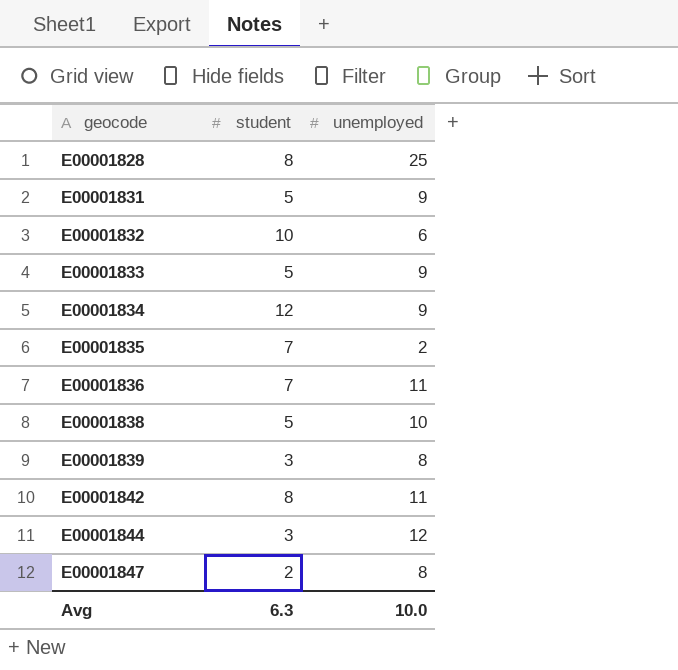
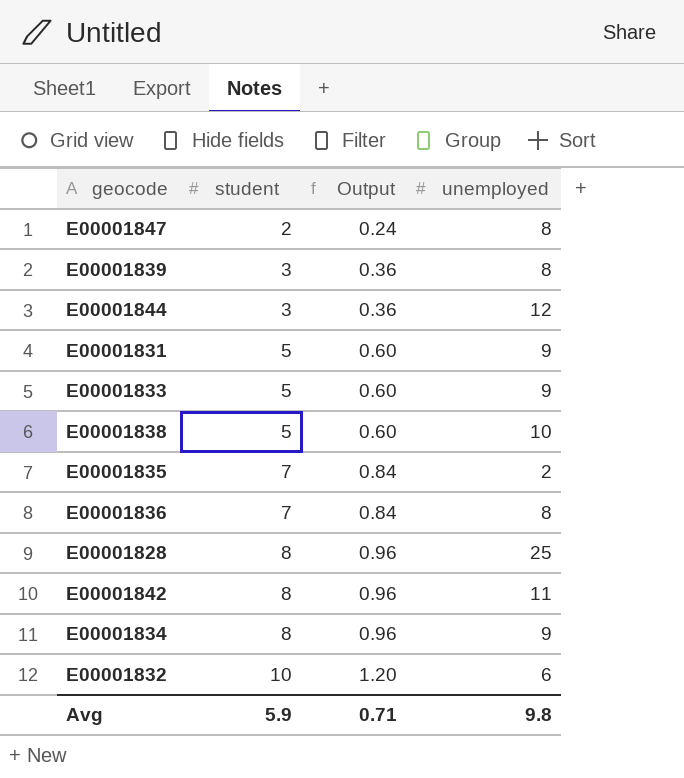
row order: geocode ascending -> student ascending
column Output | formula: none -> [student] * 0.12
E00001836 | unemployed: 11 -> 8
E00001834 | student: 12 -> 8
Avg | student: 6.3 -> 5.9
Avg | unemployed: 10.0 -> 9.8

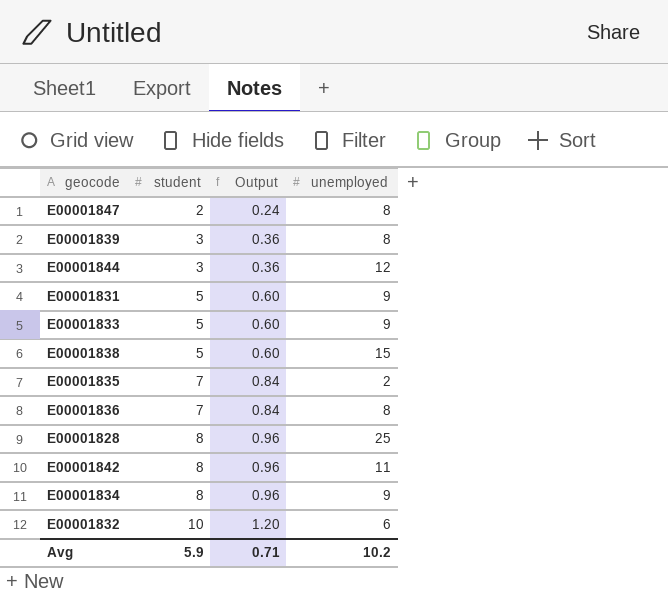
E00001838 | unemployed: 10 -> 15
Avg | unemployed: 9.8 -> 10.2

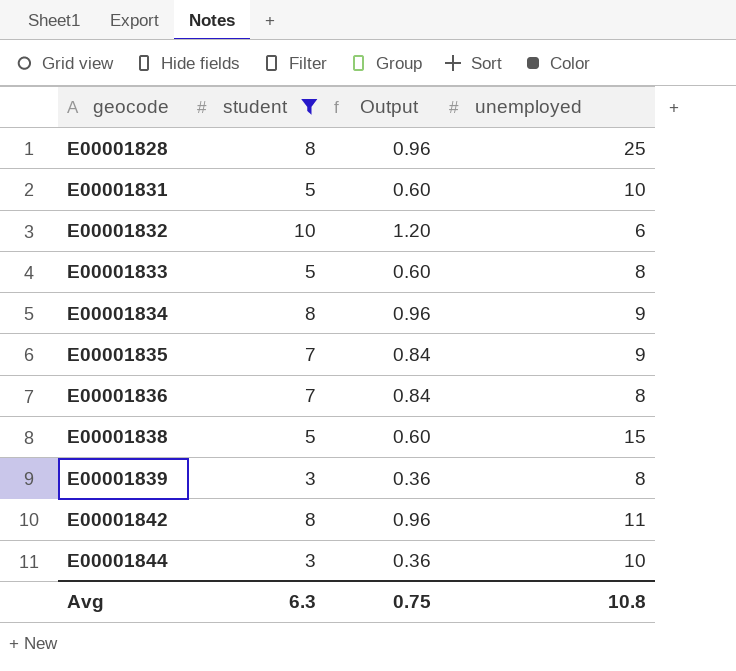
filter: none -> student != 2
row order: student ascending -> geocode ascending
E00001831 | unemployed: 9 -> 10
E00001833 | unemployed: 9 -> 8
E00001835 | unemployed: 2 -> 9
E00001844 | unemployed: 12 -> 10
Avg | student: 5.9 -> 6.3
Avg | Output: 0.71 -> 0.75
Avg | unemployed: 10.2 -> 10.8

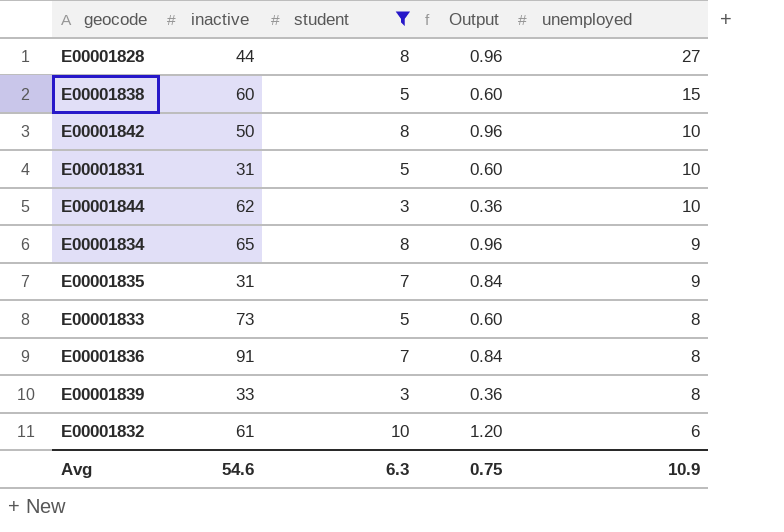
row order: geocode ascending -> unemployed descending
column inactive | position: none -> 2
E00001828 | unemployed: 25 -> 27
E00001842 | unemployed: 11 -> 10
Avg | unemployed: 10.8 -> 10.9

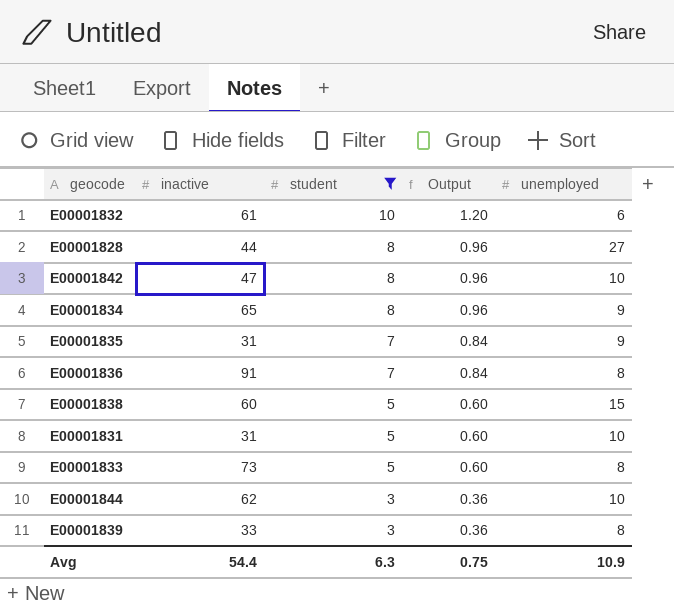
row order: unemployed descending -> student descending
E00001842 | inactive: 50 -> 47
Avg | inactive: 54.6 -> 54.4

